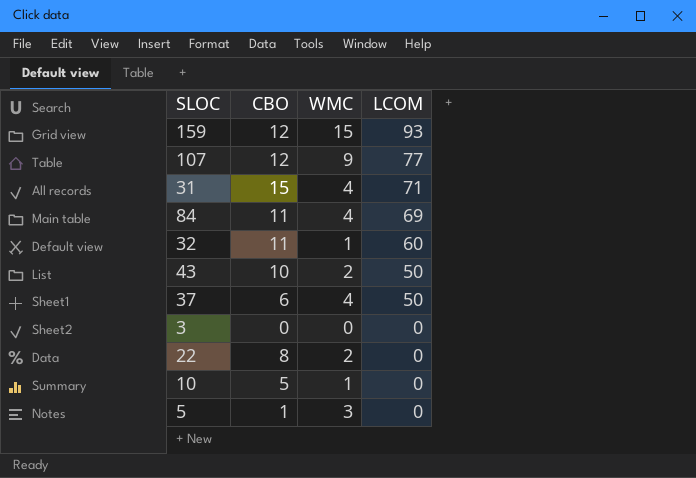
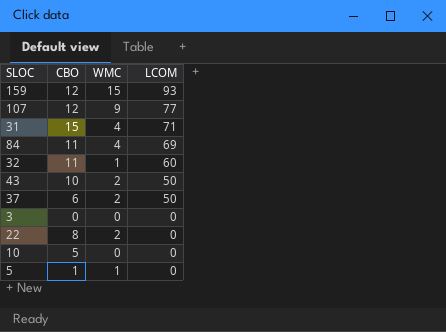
37 | WMC: 4 -> 2
10 | WMC: 1 -> 0
5 | WMC: 3 -> 1

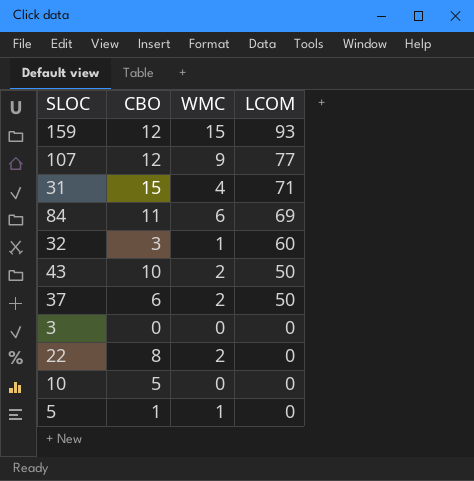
84 | WMC: 4 -> 6
32 | CBO: 11 -> 3

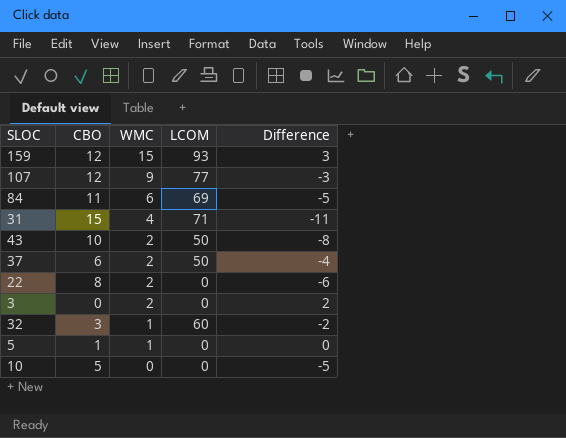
row order: LCOM descending -> WMC descending
column Difference | formula: none -> [WMC] - [CBO]
3 | WMC: 0 -> 2

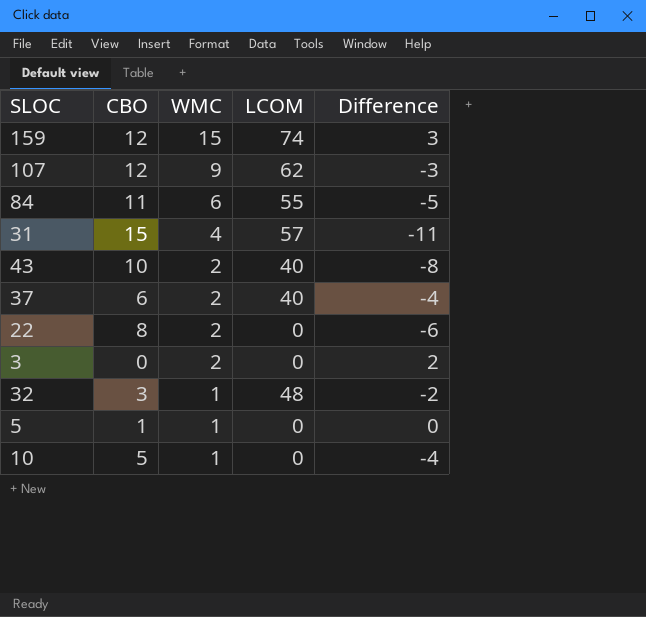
159 | LCOM: 93 -> 74
107 | LCOM: 77 -> 62
84 | LCOM: 69 -> 55
31 | LCOM: 71 -> 57
43 | LCOM: 50 -> 40
37 | LCOM: 50 -> 40
32 | LCOM: 60 -> 48
10 | WMC: 0 -> 1
10 | Difference: -5 -> -4

